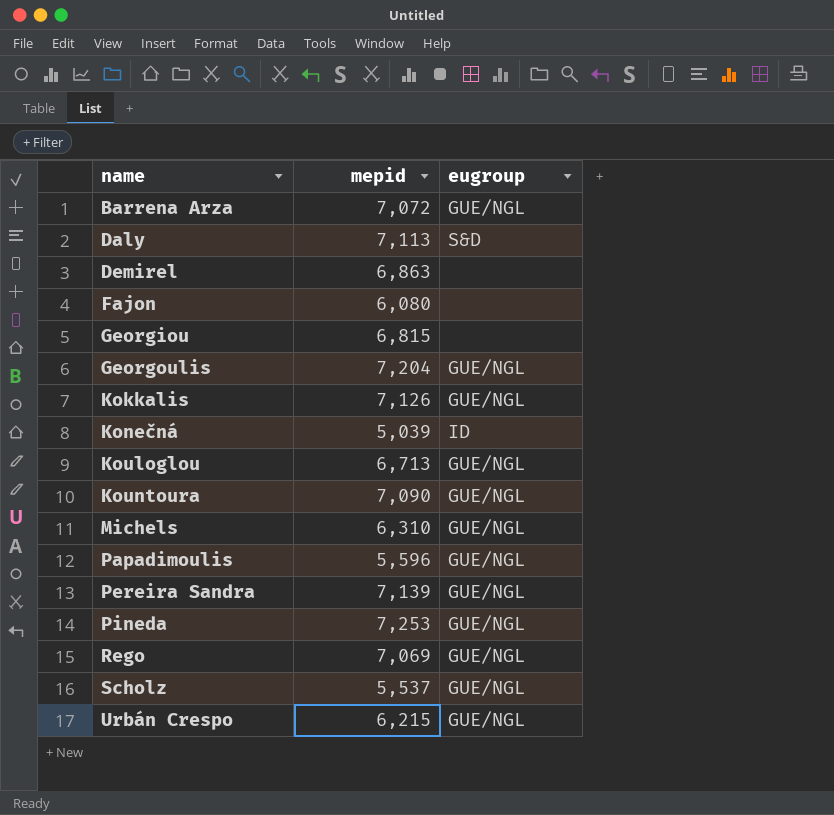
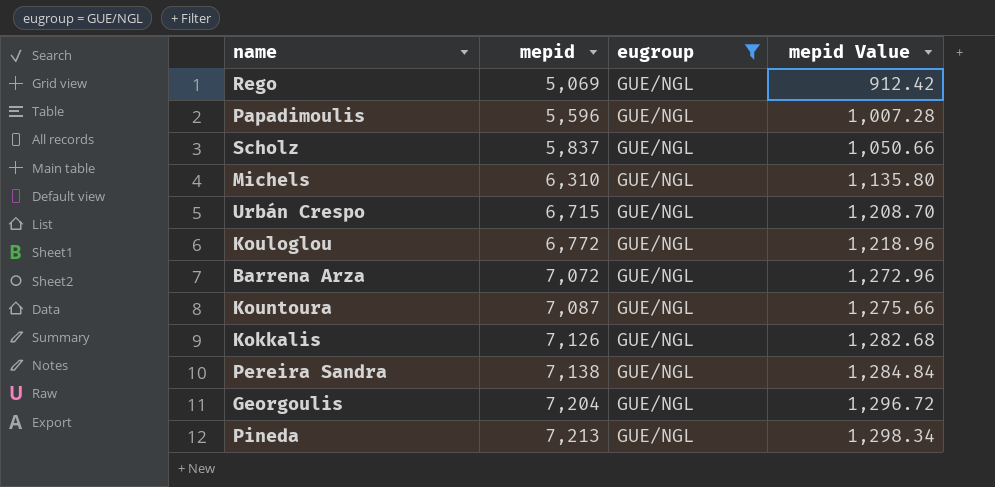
filter: none -> eugroup = GUE/NGL
row order: name ascending -> mepid ascending
column mepid Value | formula: none -> [mepid] * 0.18
Rego | mepid: 7,069 -> 5,069
Scholz | mepid: 5,537 -> 5,837
Urbán Crespo | mepid: 6,215 -> 6,715
Kouloglou | mepid: 6,713 -> 6,772
Kountoura | mepid: 7,090 -> 7,087
Pereira Sandra | mepid: 7,139 -> 7,138
Pineda | mepid: 7,253 -> 7,213

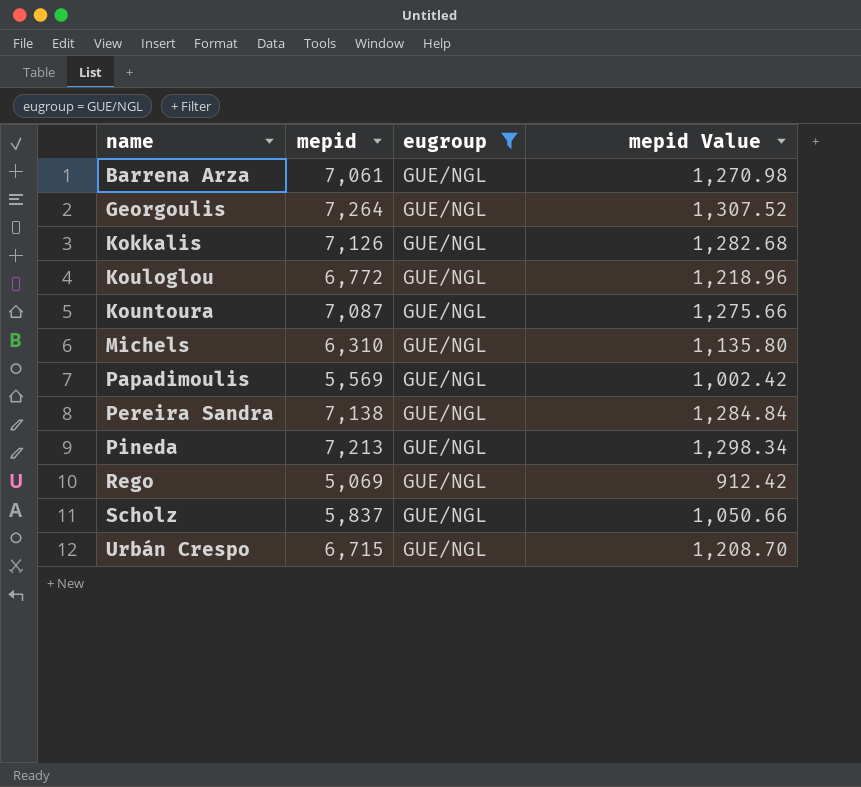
row order: mepid ascending -> name ascending
Barrena Arza | mepid: 7,072 -> 7,061
Barrena Arza | mepid Value: 1,272.96 -> 1,270.98
Georgoulis | mepid: 7,204 -> 7,264
Georgoulis | mepid Value: 1,296.72 -> 1,307.52
Papadimoulis | mepid: 5,596 -> 5,569
Papadimoulis | mepid Value: 1,007.28 -> 1,002.42

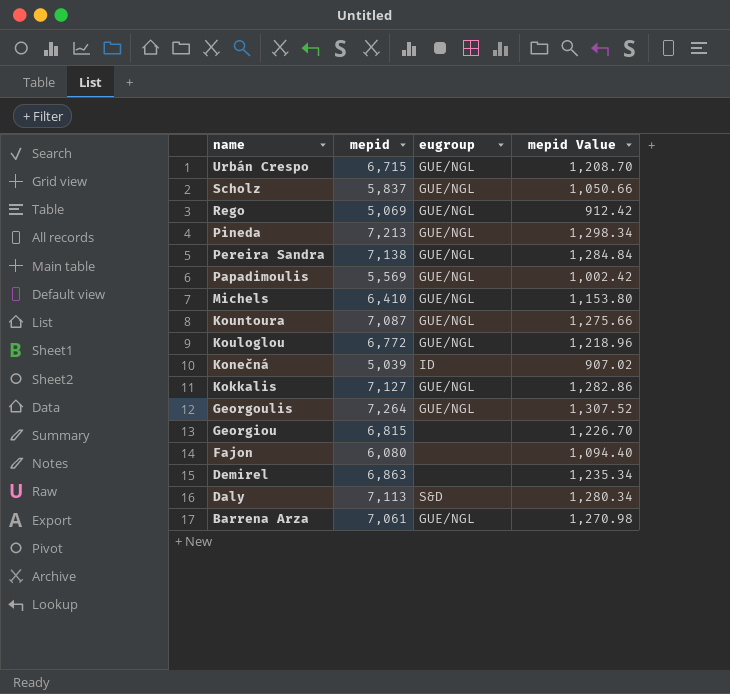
filter: eugroup = GUE/NGL -> none
row order: name ascending -> name descending
Michels | mepid: 6,310 -> 6,410
Michels | mepid Value: 1,135.80 -> 1,153.80
Kokkalis | mepid: 7,126 -> 7,127
Kokkalis | mepid Value: 1,282.68 -> 1,282.86

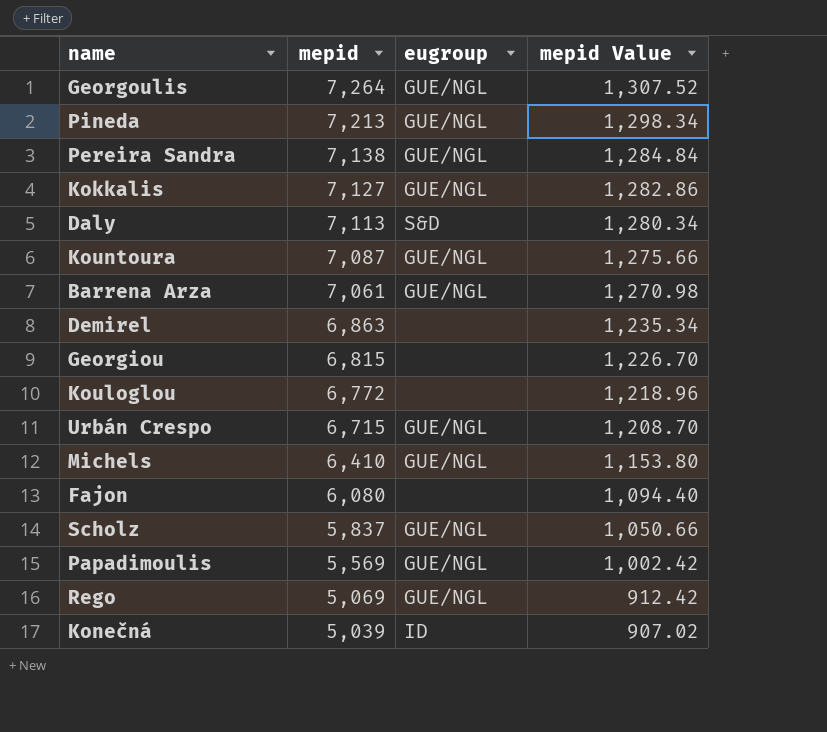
row order: name descending -> mepid descending
Kouloglou | eugroup: GUE/NGL -> none

